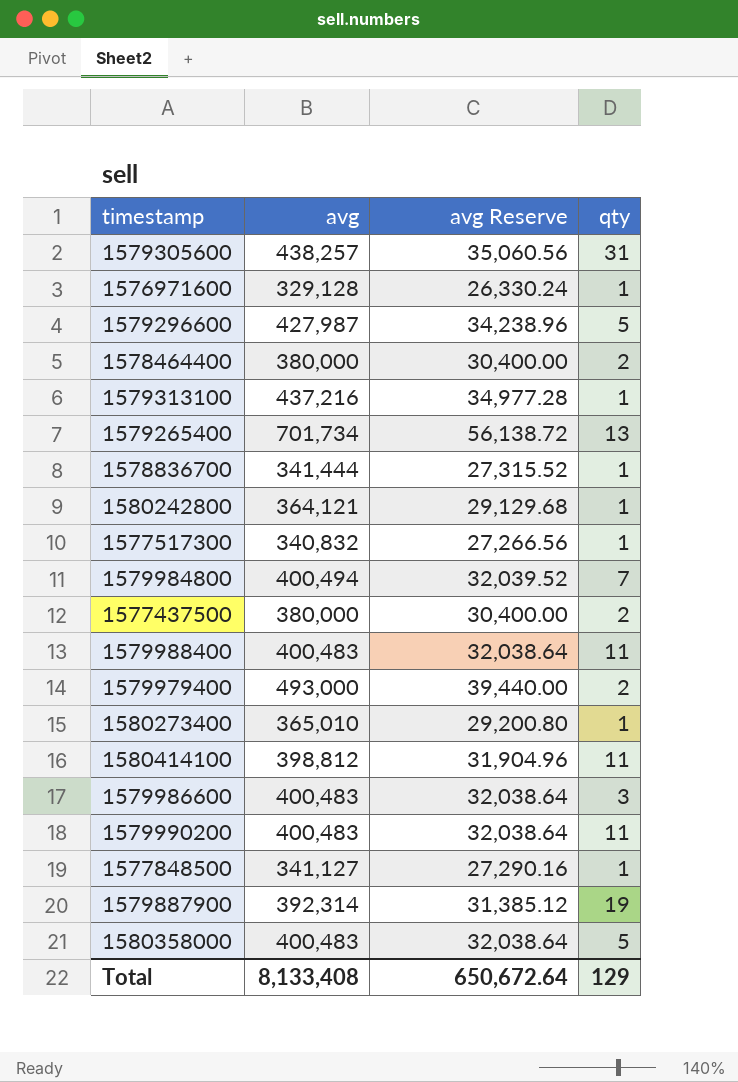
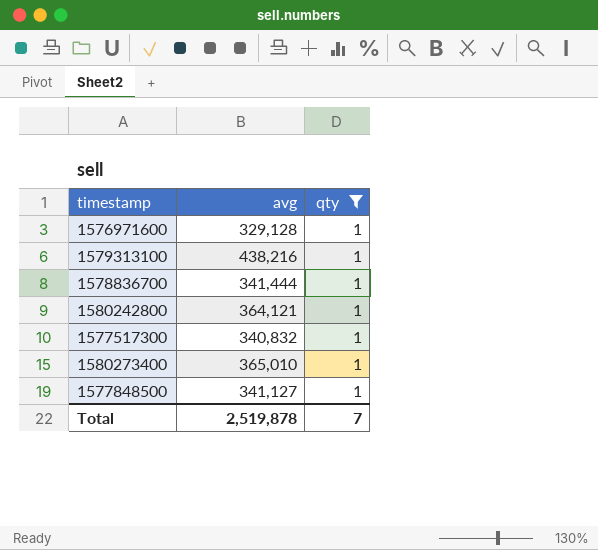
filter: none -> qty = 1
column avg Reserve | formula: [avg] * 0.08 -> none
1579313100 | avg: 437,216 -> 438,216
Total | avg: 8,133,408 -> 2,519,878
Total | qty: 129 -> 7

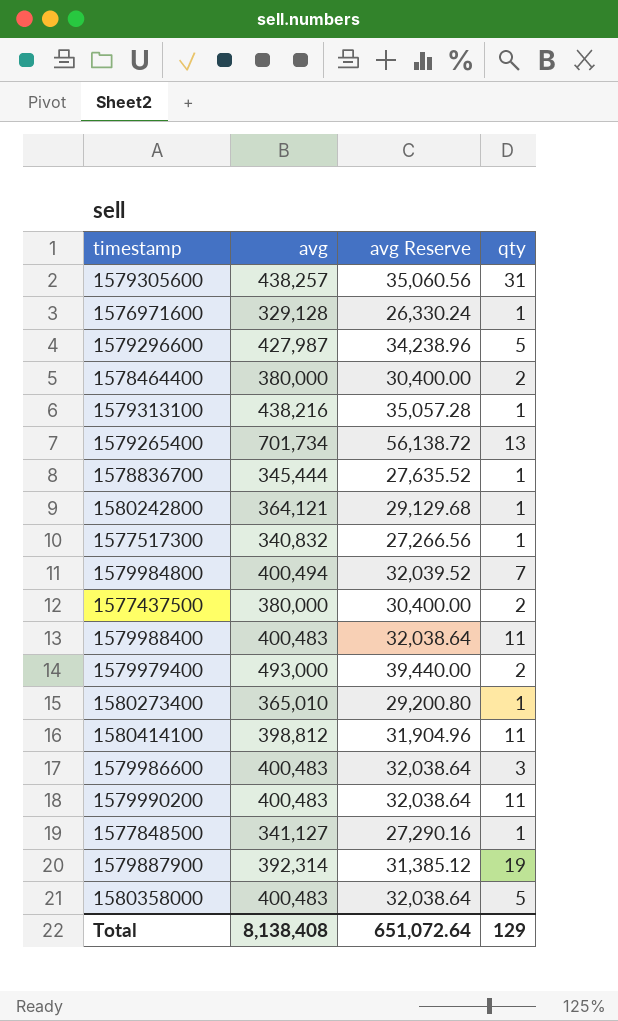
filter: qty = 1 -> none
column avg Reserve | formula: none -> [avg] * 0.08
1578836700 | avg: 341,444 -> 345,444
Total | avg: 2,519,878 -> 8,138,408
Total | qty: 7 -> 129

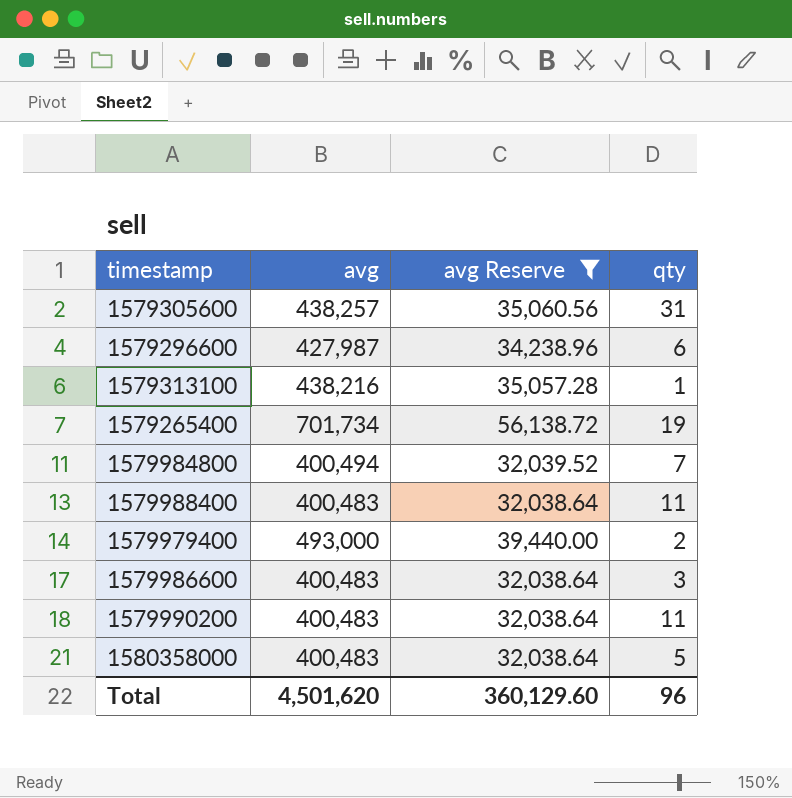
filter: none -> avg Reserve >= 32,038.64
1579296600 | qty: 5 -> 6
1579265400 | qty: 13 -> 19
Total | avg: 8,138,408 -> 4,501,620
Total | avg Reserve: 651,072.64 -> 360,129.60
Total | qty: 129 -> 96

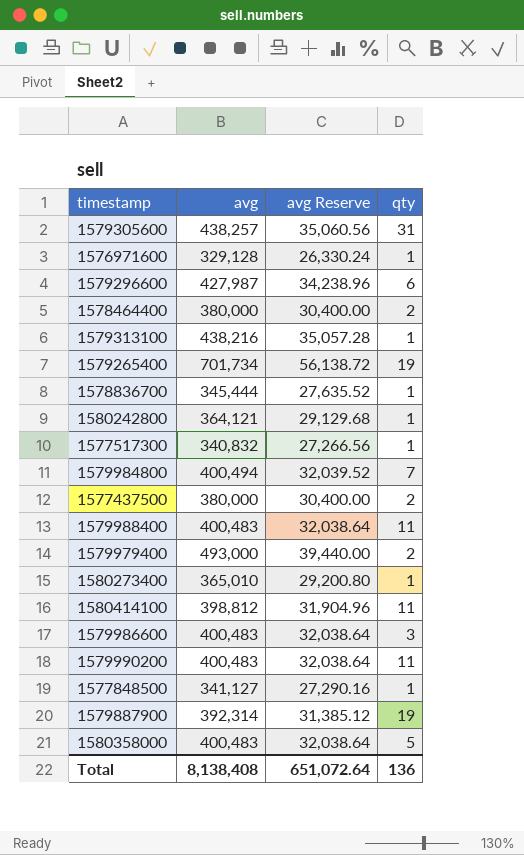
filter: avg Reserve >= 32,038.64 -> none
Total | avg: 4,501,620 -> 8,138,408
Total | avg Reserve: 360,129.60 -> 651,072.64
Total | qty: 96 -> 136

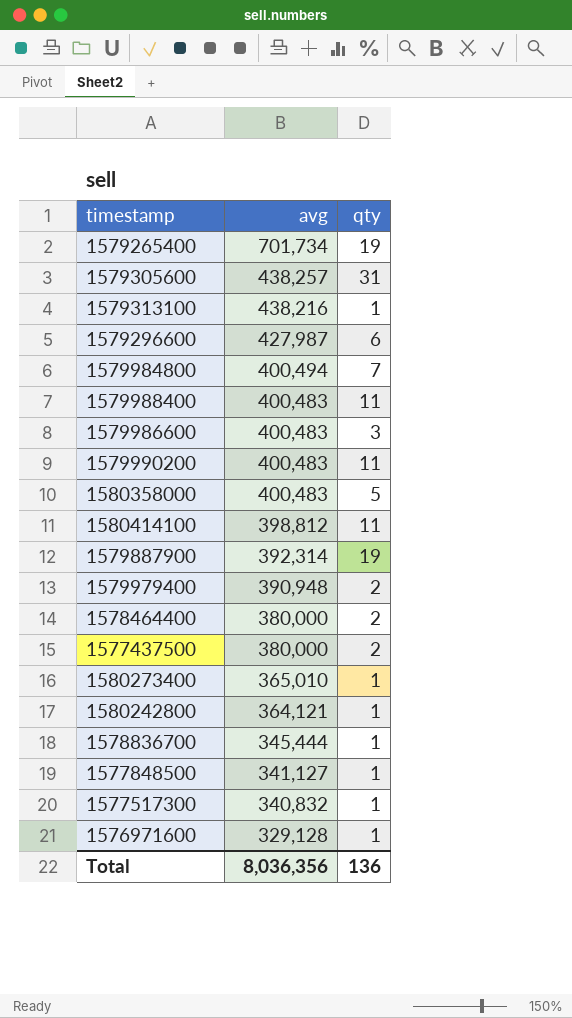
row order: none -> avg descending
column avg Reserve | formula: [avg] * 0.08 -> none
1579979400 | avg: 493,000 -> 390,948
Total | avg: 8,138,408 -> 8,036,356

